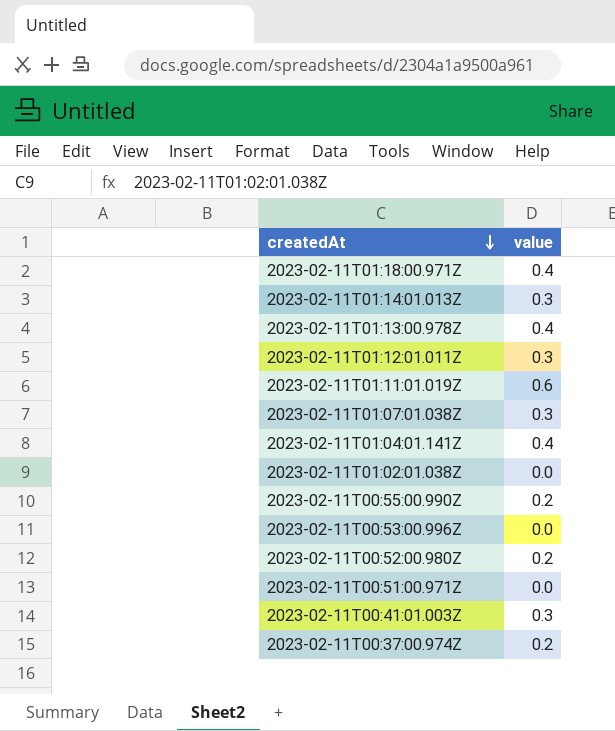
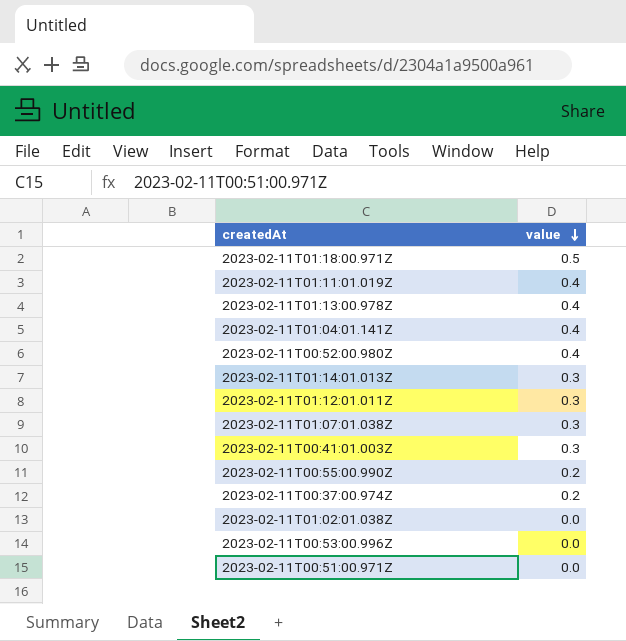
row order: createdAt descending -> value descending
2023-02-11T01:18:00.971Z | value: 0.4 -> 0.5
2023-02-11T01:11:01.019Z | value: 0.6 -> 0.4
2023-02-11T00:52:00.980Z | value: 0.2 -> 0.4

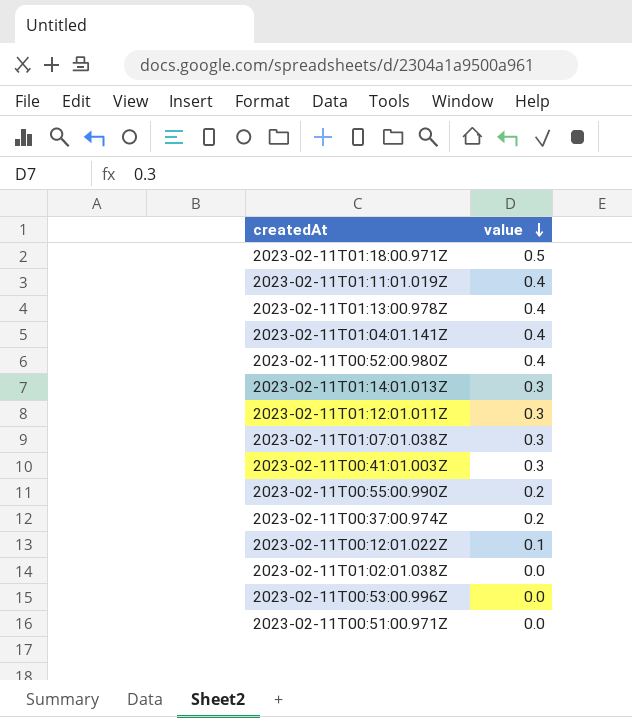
row 2023-02-11T00:12:01.022Z: none -> 0.1

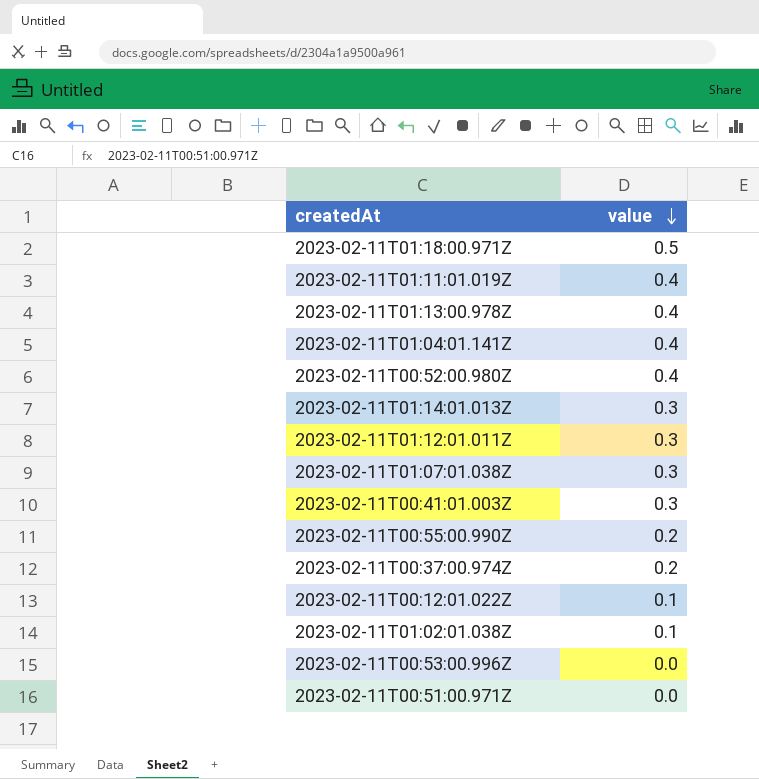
2023-02-11T01:02:01.038Z | value: 0.0 -> 0.1

